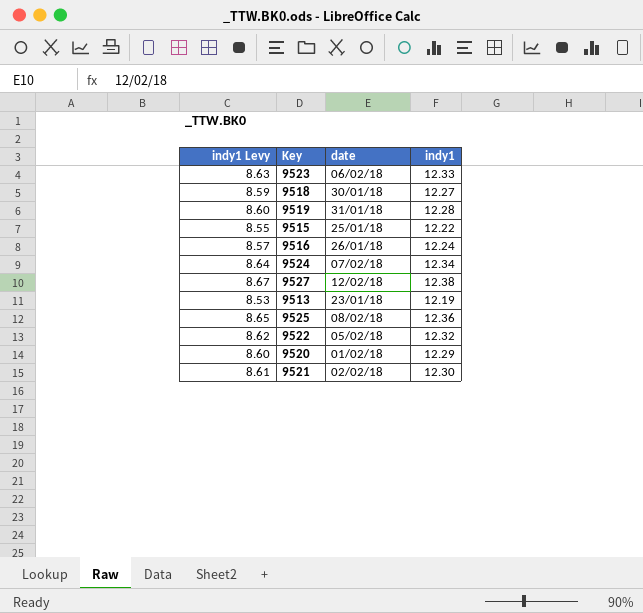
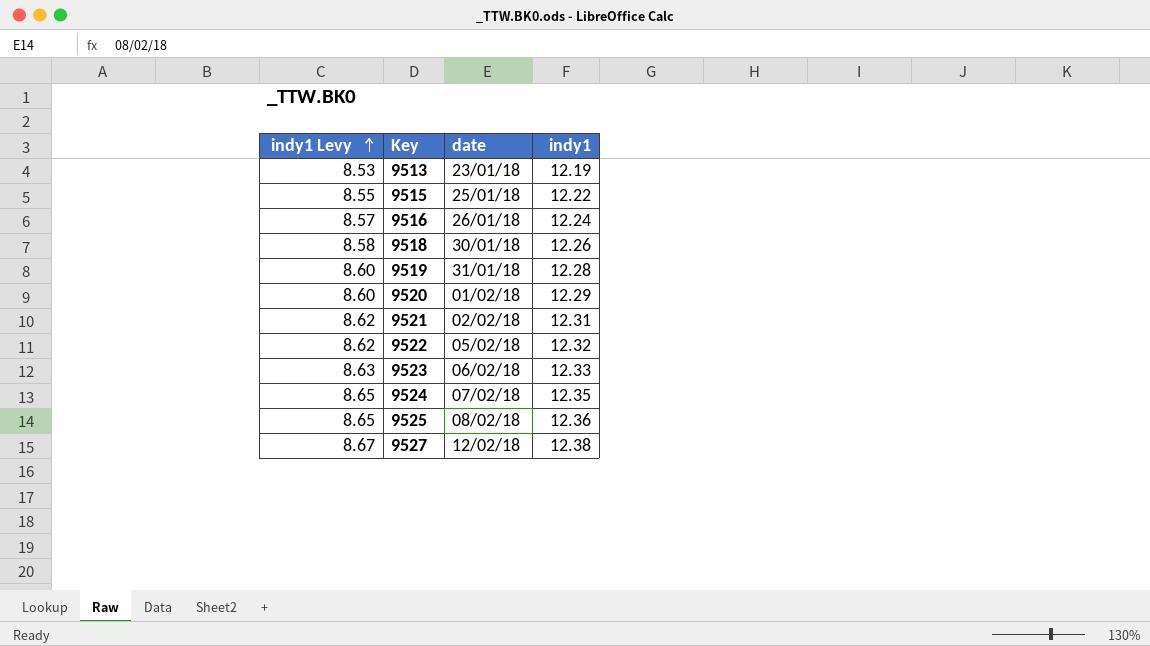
row order: none -> indy1 Levy ascending
9518 | indy1 Levy: 8.59 -> 8.58
9518 | indy1: 12.27 -> 12.26
9521 | indy1 Levy: 8.61 -> 8.62
9521 | indy1: 12.30 -> 12.31
9524 | indy1 Levy: 8.64 -> 8.65
9524 | indy1: 12.34 -> 12.35

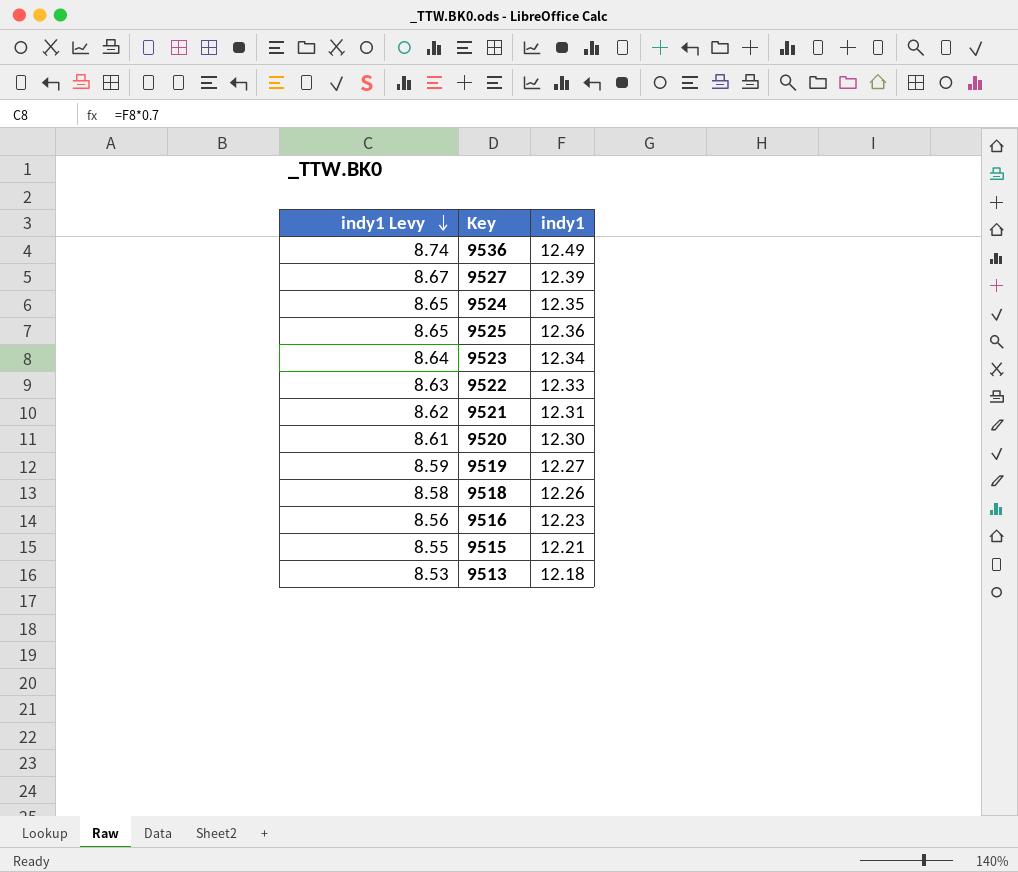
row order: indy1 Levy ascending -> indy1 Levy descending
column date | position: 3 -> none
row 9536: none -> 8.74 | 12.49
9527 | indy1: 12.38 -> 12.39
9523 | indy1 Levy: 8.63 -> 8.64
9523 | indy1: 12.33 -> 12.34
9522 | indy1 Levy: 8.62 -> 8.63
9522 | indy1: 12.32 -> 12.33
9520 | indy1 Levy: 8.60 -> 8.61
9520 | indy1: 12.29 -> 12.30
9519 | indy1 Levy: 8.60 -> 8.59
9519 | indy1: 12.28 -> 12.27
9516 | indy1 Levy: 8.57 -> 8.56
9516 | indy1: 12.24 -> 12.23
9515 | indy1: 12.22 -> 12.21
9513 | indy1: 12.19 -> 12.18

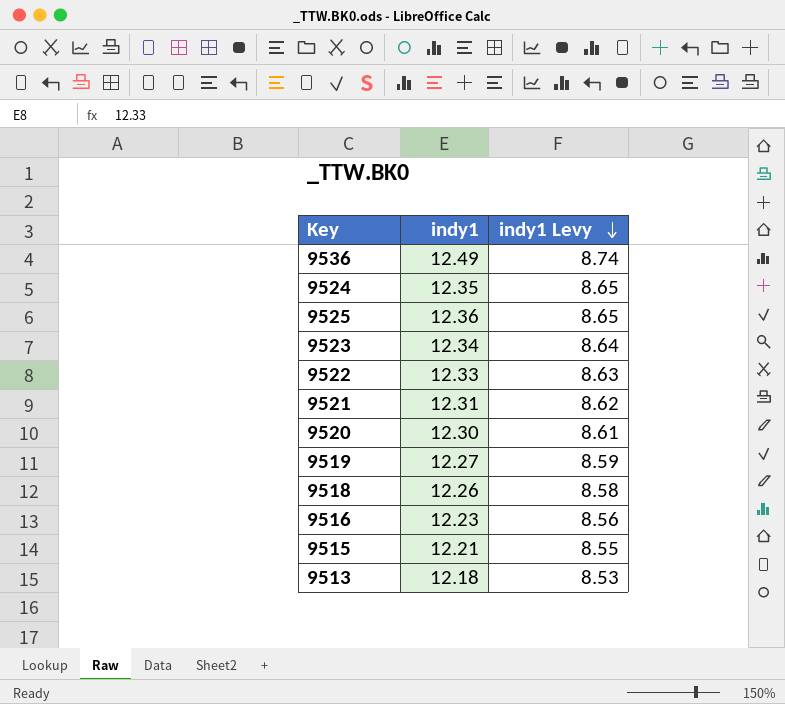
column indy1 Levy | position: 1 -> 3
row 9527: 8.67 | 12.39 -> none

